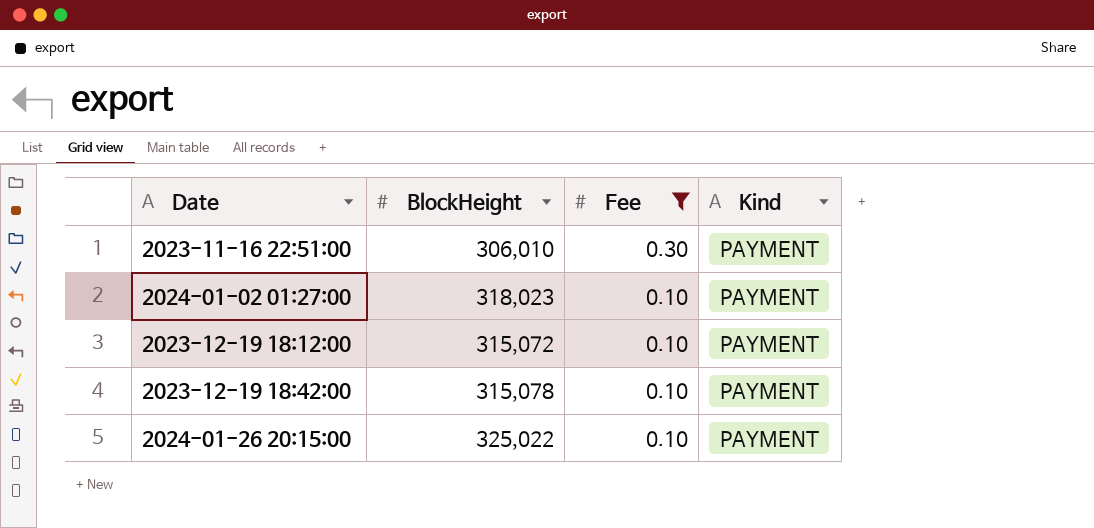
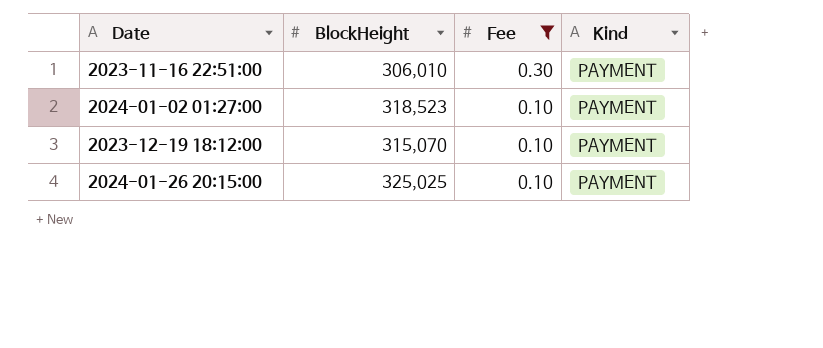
row 2023-12-19 18:42:00: 315,078 | 0.10 | PAYMENT -> none
2024-01-02 01:27:00 | BlockHeight: 318,023 -> 318,523
2023-12-19 18:12:00 | BlockHeight: 315,072 -> 315,070
2024-01-26 20:15:00 | BlockHeight: 325,022 -> 325,025

